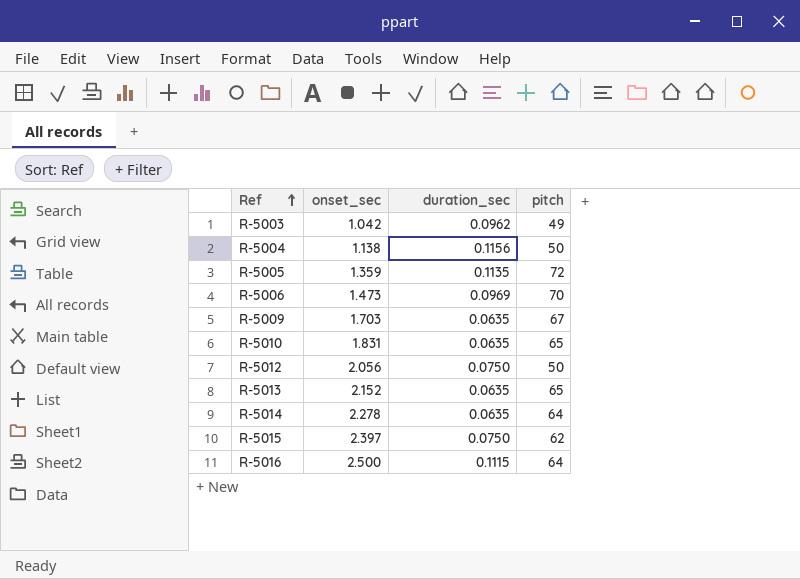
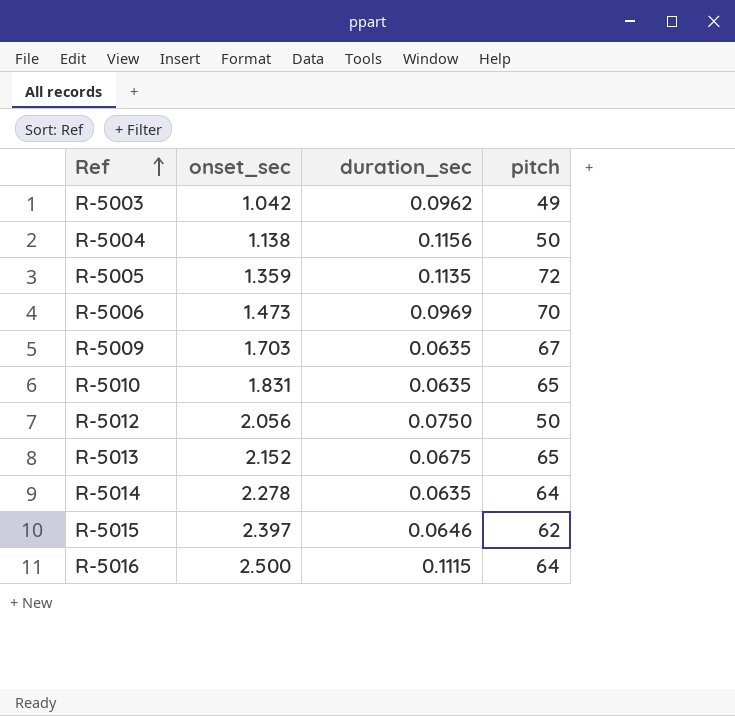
R-5013 | duration_sec: 0.0635 -> 0.0675
R-5015 | duration_sec: 0.0750 -> 0.0646

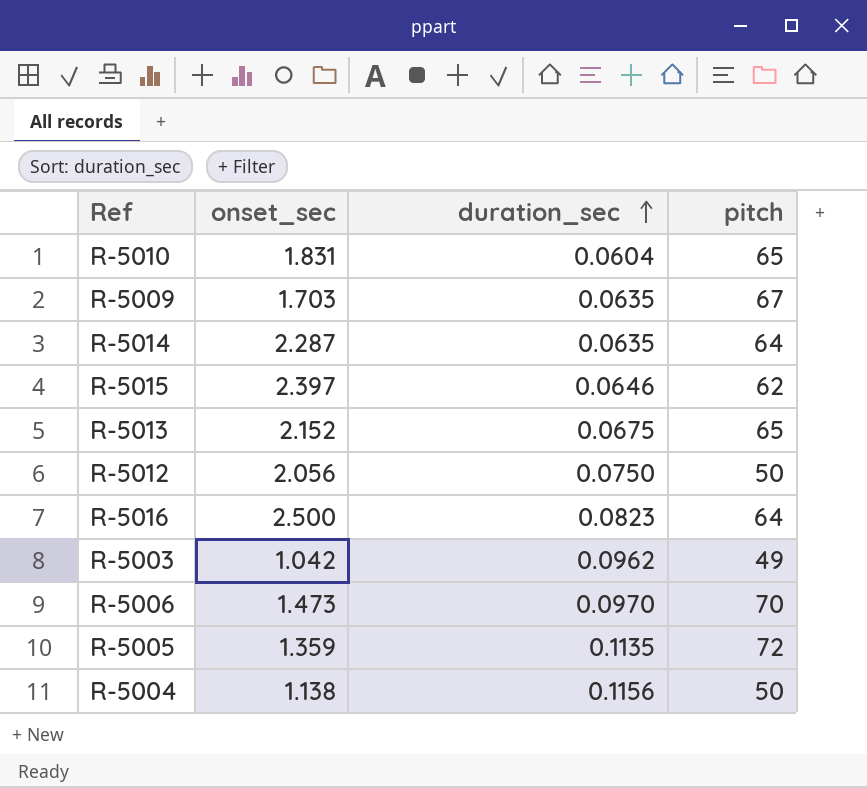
row order: Ref ascending -> duration_sec ascending
R-5010 | duration_sec: 0.0635 -> 0.0604
R-5014 | onset_sec: 2.278 -> 2.287
R-5016 | duration_sec: 0.1115 -> 0.0823
R-5006 | duration_sec: 0.0969 -> 0.0970

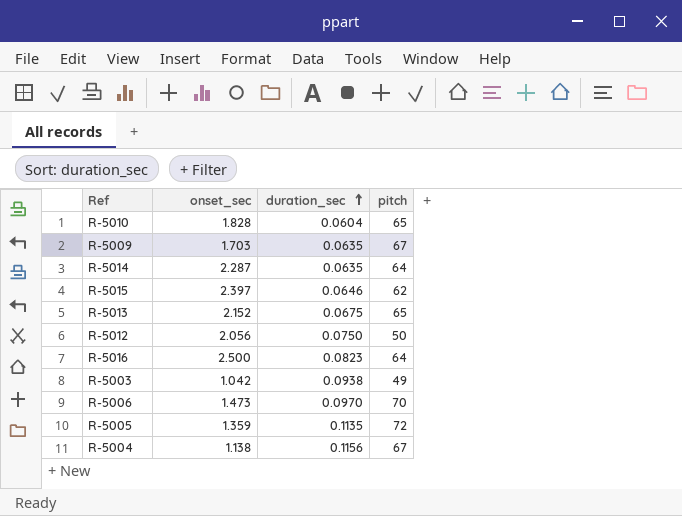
R-5010 | onset_sec: 1.831 -> 1.828
R-5003 | duration_sec: 0.0962 -> 0.0938
R-5004 | pitch: 50 -> 67

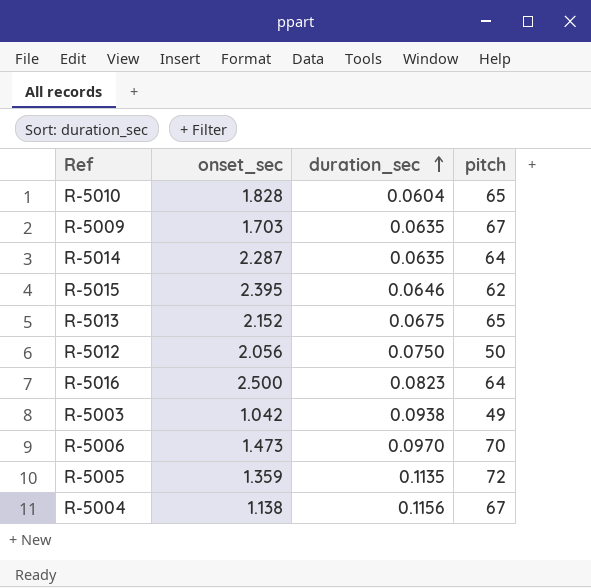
R-5015 | onset_sec: 2.397 -> 2.395

